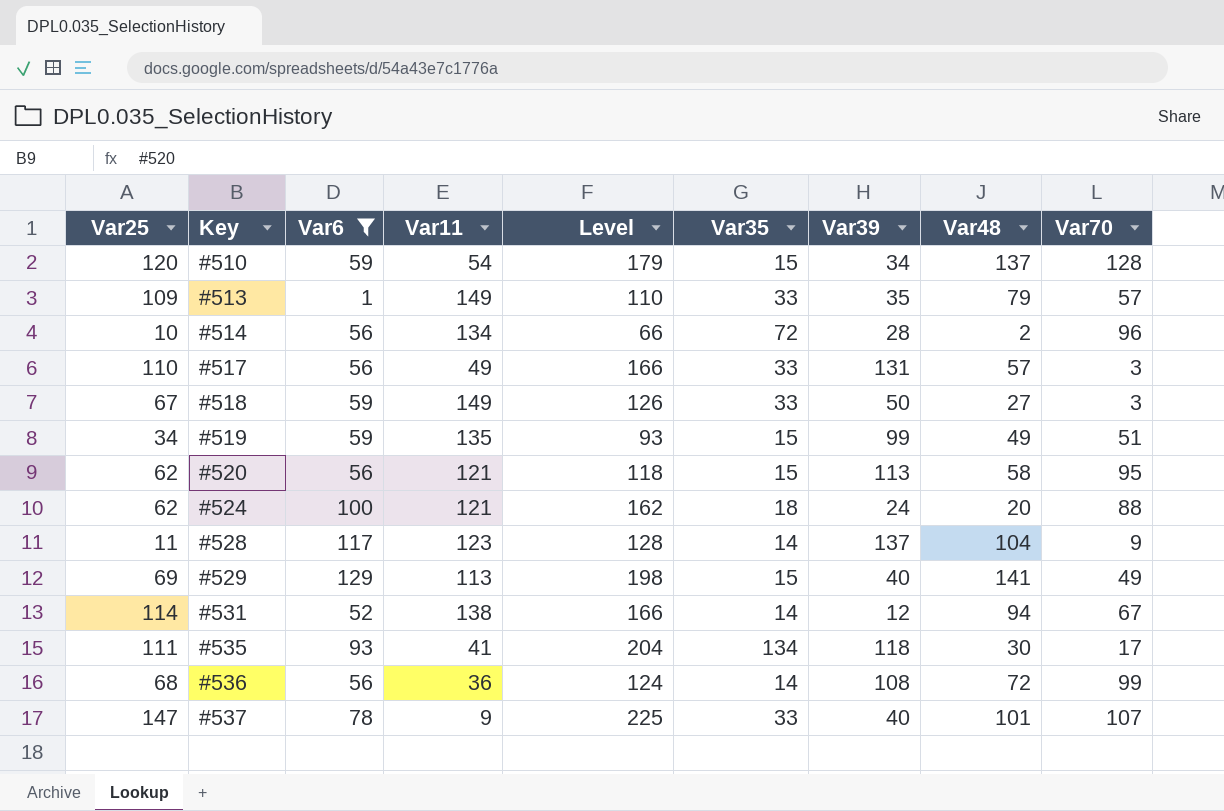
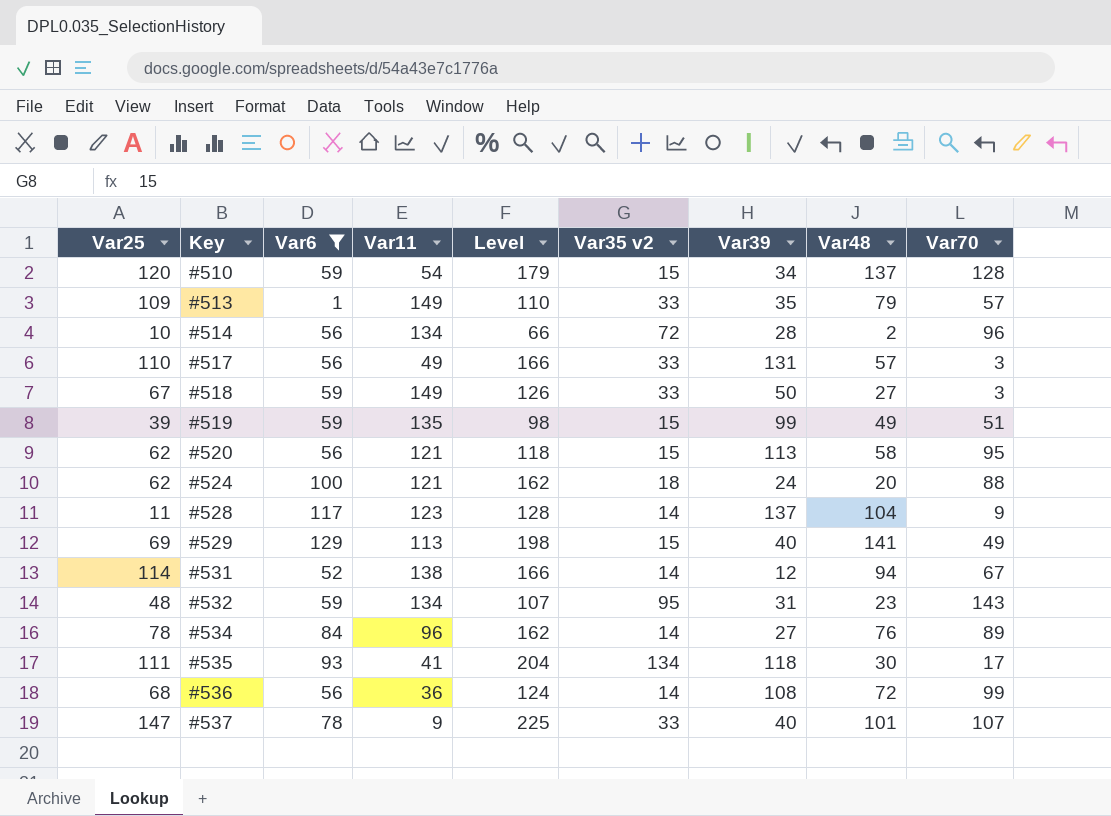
column name: Var35 -> Var35 v2
#519 | Var25: 34 -> 39
#519 | Level: 93 -> 98
row #532: none -> 48 | 59 | 134 | 107 | 95 | 31 | 23 | 143
row #534: none -> 78 | 84 | 96 | 162 | 14 | 27 | 76 | 89

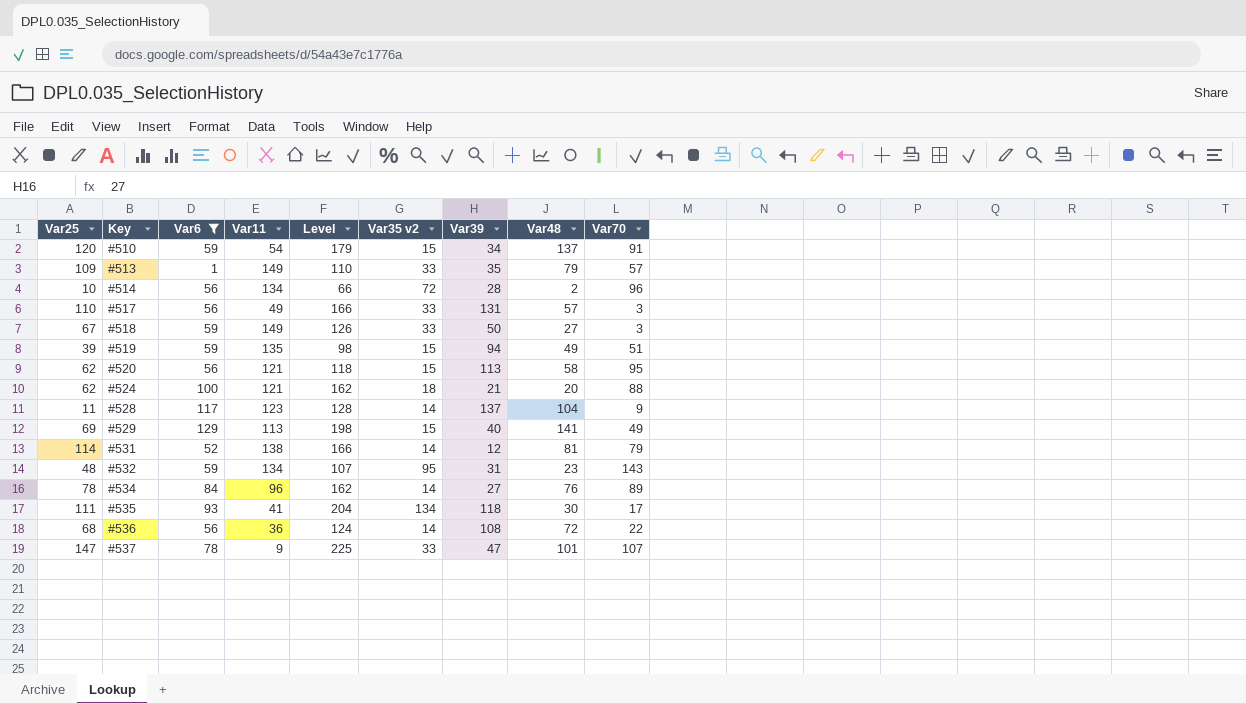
#510 | Var70: 128 -> 91
#519 | Var39: 99 -> 94
#524 | Var39: 24 -> 21
#531 | Var48: 94 -> 81
#531 | Var70: 67 -> 79
#536 | Var70: 99 -> 22
#537 | Var39: 40 -> 47

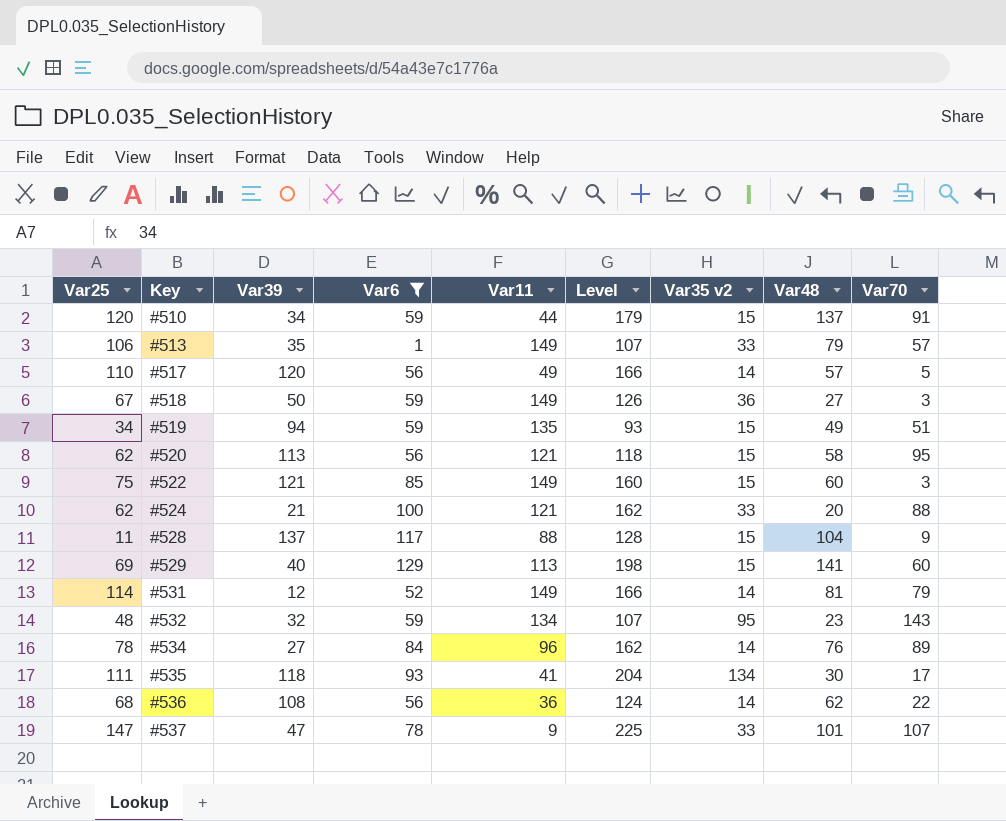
column Var39 | position: 7 -> 3
row #514: 10 | 56 | 134 | 66 | 72 | 28 | 2 | 96 -> none
#510 | Var11: 54 -> 44
#513 | Var25: 109 -> 106
#513 | Level: 110 -> 107
#517 | Var39: 131 -> 120
#517 | Var35 v2: 33 -> 14
#517 | Var70: 3 -> 5
#518 | Var35 v2: 33 -> 36
#519 | Var25: 39 -> 34
#519 | Level: 98 -> 93
row #522: none -> 75 | 121 | 85 | 149 | 160 | 15 | 60 | 3
#524 | Var35 v2: 18 -> 33
#528 | Var11: 123 -> 88
#528 | Var35 v2: 14 -> 15
#529 | Var70: 49 -> 60
#531 | Var11: 138 -> 149
#532 | Var39: 31 -> 32
#536 | Var48: 72 -> 62

